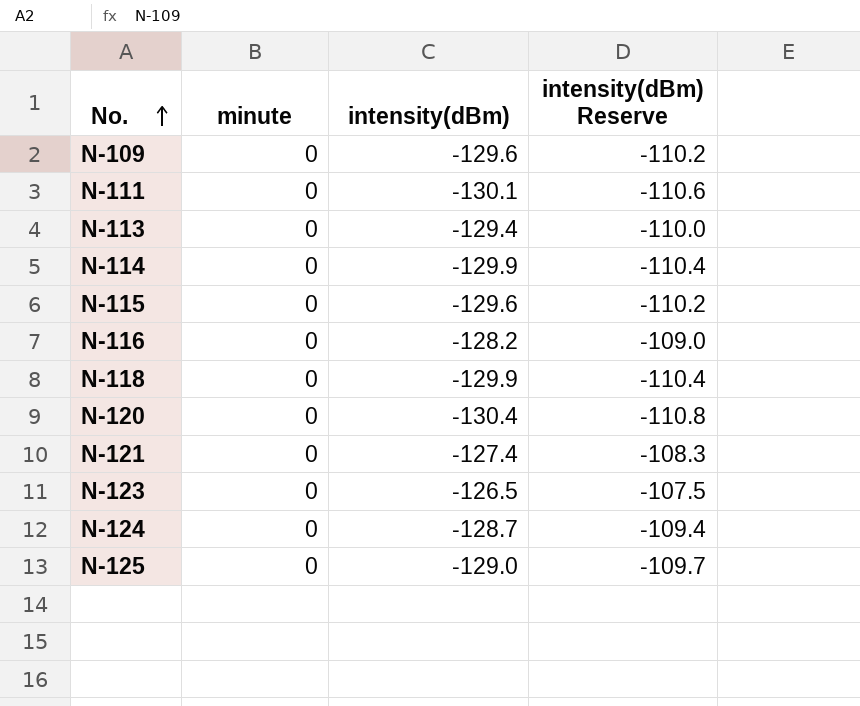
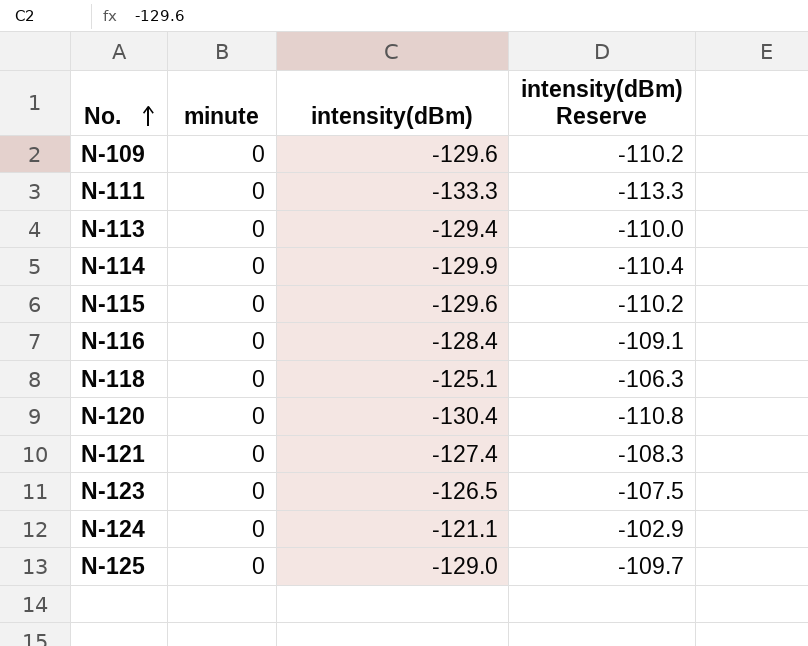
N-111 | intensity(dBm): -130.1 -> -133.3
N-111 | intensity(dBm) Reserve: -110.6 -> -113.3
N-116 | intensity(dBm): -128.2 -> -128.4
N-116 | intensity(dBm) Reserve: -109.0 -> -109.1
N-118 | intensity(dBm): -129.9 -> -125.1
N-118 | intensity(dBm) Reserve: -110.4 -> -106.3
N-124 | intensity(dBm): -128.7 -> -121.1
N-124 | intensity(dBm) Reserve: -109.4 -> -102.9

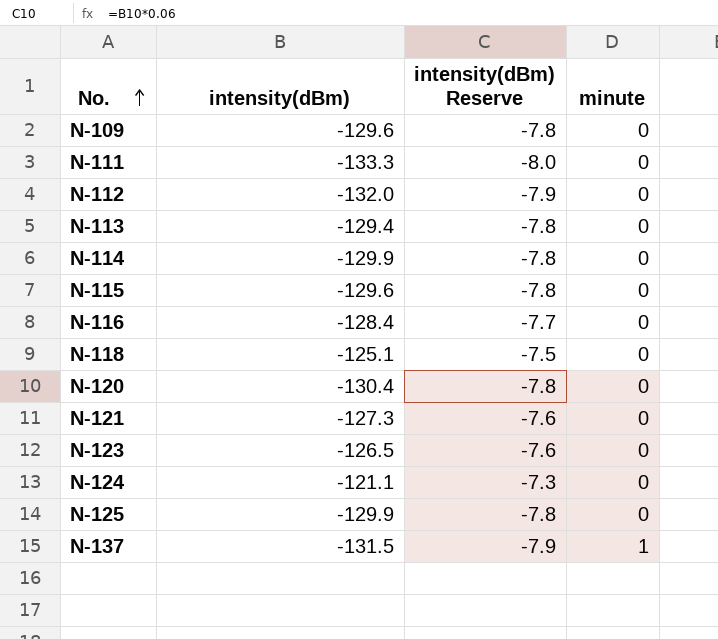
column intensity(dBm) Reserve | formula: [intensity(dBm)] * 0.85 -> [intensity(dBm)] * 0.06
column minute | position: 2 -> 4
row N-112: none -> -132.0 | -7.9 | 0
N-121 | intensity(dBm): -127.4 -> -127.3
N-125 | intensity(dBm): -129.0 -> -129.9
row N-137: none -> -131.5 | -7.9 | 1

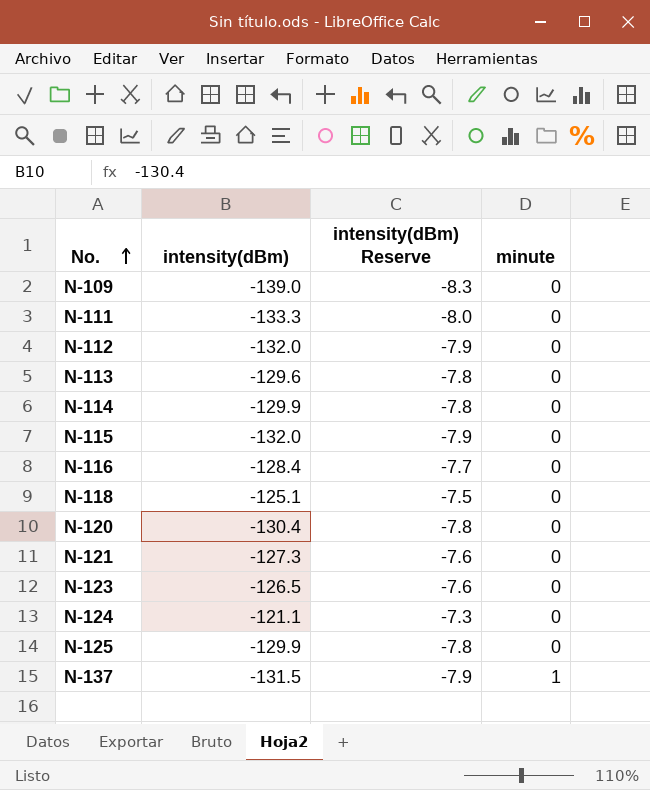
N-109 | intensity(dBm): -129.6 -> -139.0
N-109 | intensity(dBm) Reserve: -7.8 -> -8.3
N-113 | intensity(dBm): -129.4 -> -129.6
N-115 | intensity(dBm): -129.6 -> -132.0
N-115 | intensity(dBm) Reserve: -7.8 -> -7.9

